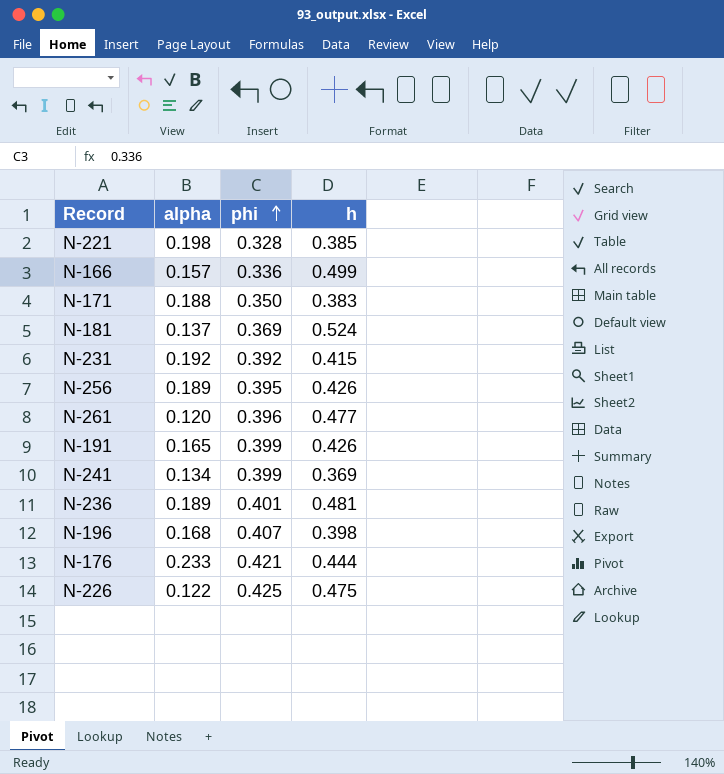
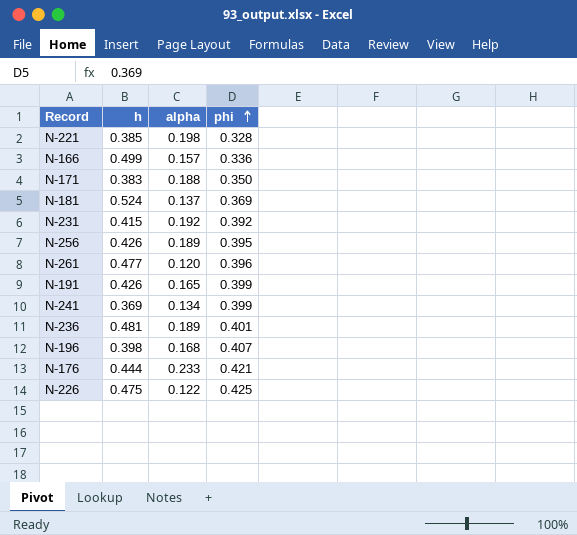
column h | position: 4 -> 2

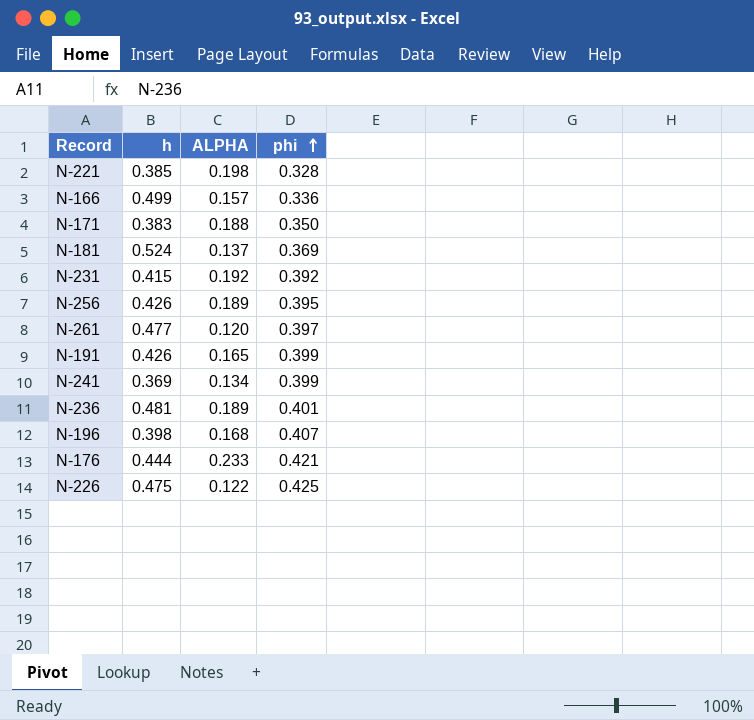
column name: alpha -> ALPHA
N-261 | phi: 0.396 -> 0.397

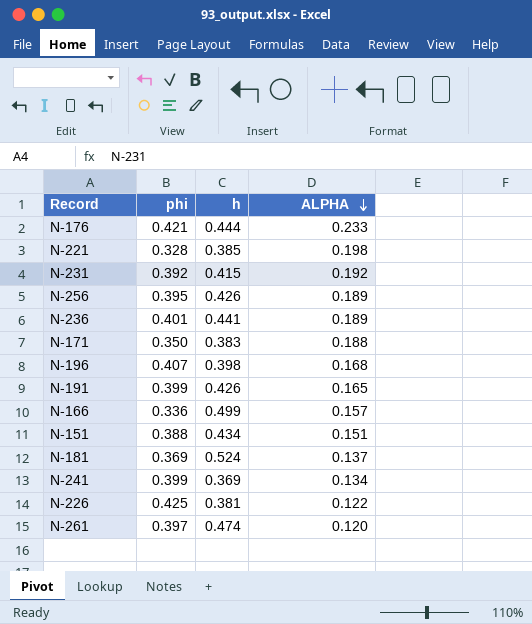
row order: phi ascending -> ALPHA descending
column phi | position: 4 -> 2
N-236 | h: 0.481 -> 0.441
row N-151: none -> 0.388 | 0.434 | 0.151
N-226 | h: 0.475 -> 0.381
N-261 | h: 0.477 -> 0.474

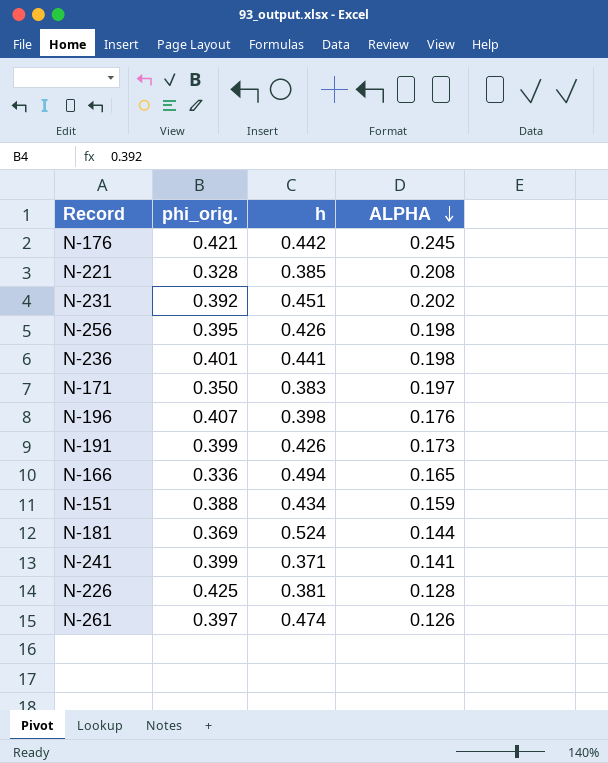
column name: phi -> phi_orig.
N-176 | h: 0.444 -> 0.442
N-176 | ALPHA: 0.233 -> 0.245
N-221 | ALPHA: 0.198 -> 0.208
N-231 | h: 0.415 -> 0.451
N-231 | ALPHA: 0.192 -> 0.202
N-256 | ALPHA: 0.189 -> 0.198
N-236 | ALPHA: 0.189 -> 0.198
N-171 | ALPHA: 0.188 -> 0.197
N-196 | ALPHA: 0.168 -> 0.176
N-191 | ALPHA: 0.165 -> 0.173
N-166 | h: 0.499 -> 0.494
N-166 | ALPHA: 0.157 -> 0.165
N-151 | ALPHA: 0.151 -> 0.159
N-181 | ALPHA: 0.137 -> 0.144
N-241 | h: 0.369 -> 0.371
N-241 | ALPHA: 0.134 -> 0.141
N-226 | ALPHA: 0.122 -> 0.128
N-261 | ALPHA: 0.120 -> 0.126

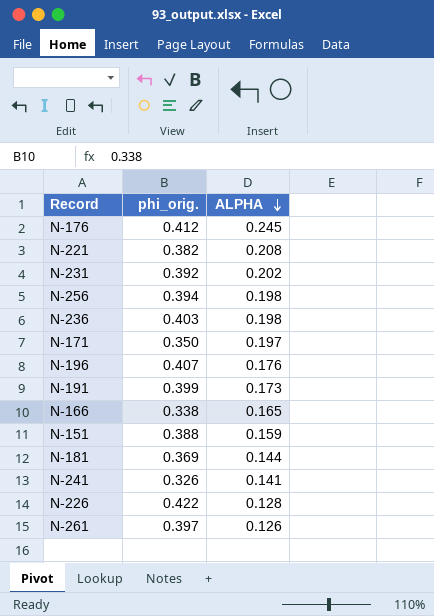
column h | position: 3 -> none
N-176 | phi_orig.: 0.421 -> 0.412
N-221 | phi_orig.: 0.328 -> 0.382
N-256 | phi_orig.: 0.395 -> 0.394
N-236 | phi_orig.: 0.401 -> 0.403
N-166 | phi_orig.: 0.336 -> 0.338
N-241 | phi_orig.: 0.399 -> 0.326
N-226 | phi_orig.: 0.425 -> 0.422

